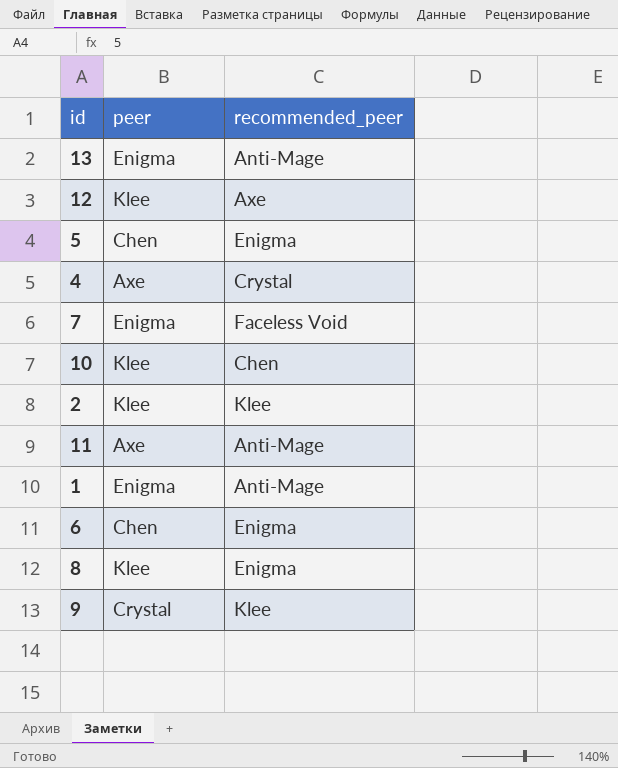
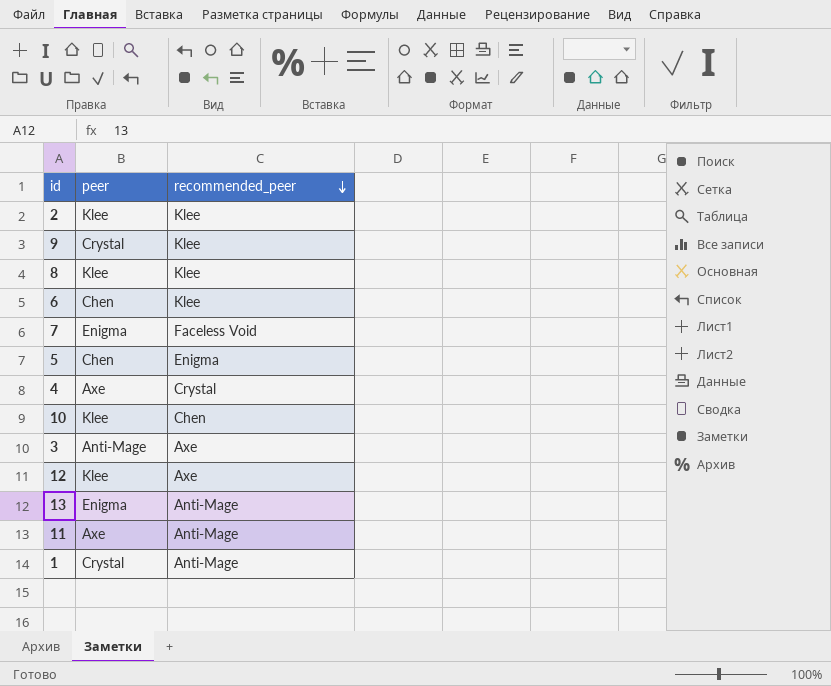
row order: none -> recommended_peer descending
8 | recommended_peer: Enigma -> Klee
6 | recommended_peer: Enigma -> Klee
row 3: none -> Anti-Mage | Axe
1 | peer: Enigma -> Crystal

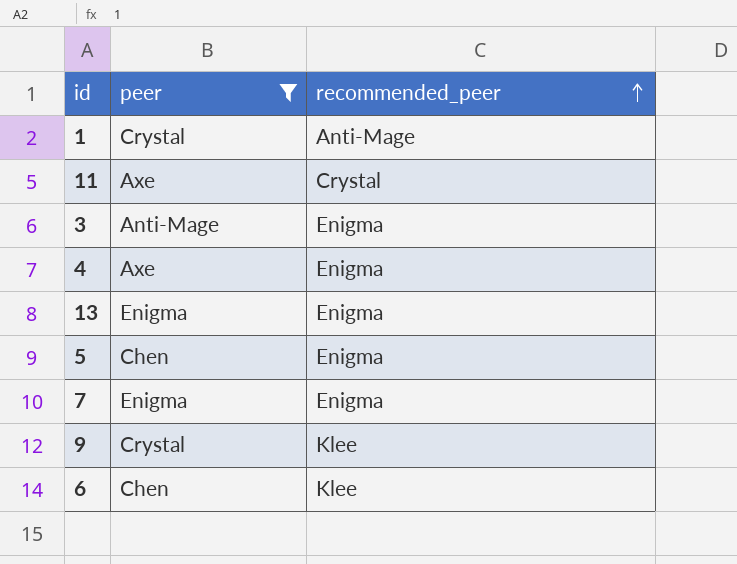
filter: none -> peer != Klee
row order: recommended_peer descending -> recommended_peer ascending
11 | recommended_peer: Anti-Mage -> Crystal
3 | recommended_peer: Axe -> Enigma
4 | recommended_peer: Crystal -> Enigma
13 | recommended_peer: Anti-Mage -> Enigma
7 | recommended_peer: Faceless Void -> Enigma

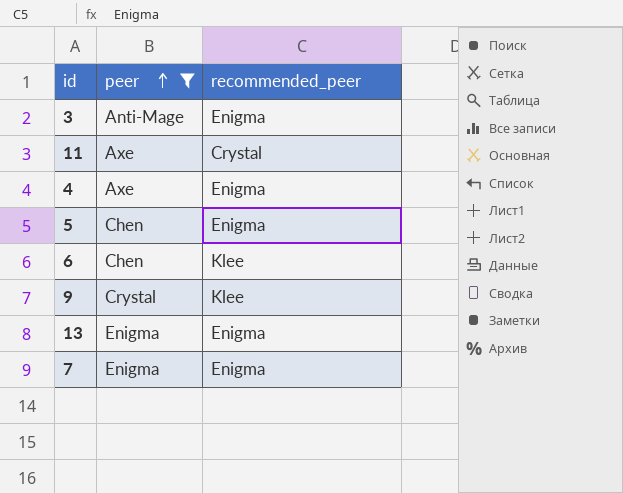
row order: recommended_peer ascending -> peer ascending
row 1: Crystal | Anti-Mage -> none

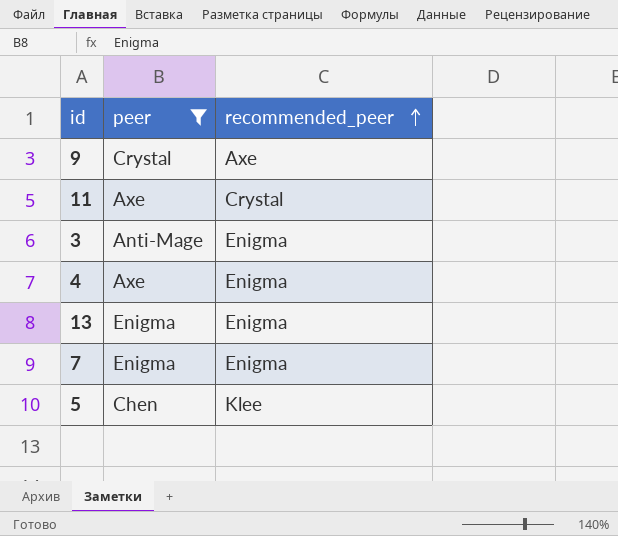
row order: peer ascending -> recommended_peer ascending
row 6: Chen | Klee -> none
9 | recommended_peer: Klee -> Axe
5 | recommended_peer: Enigma -> Klee

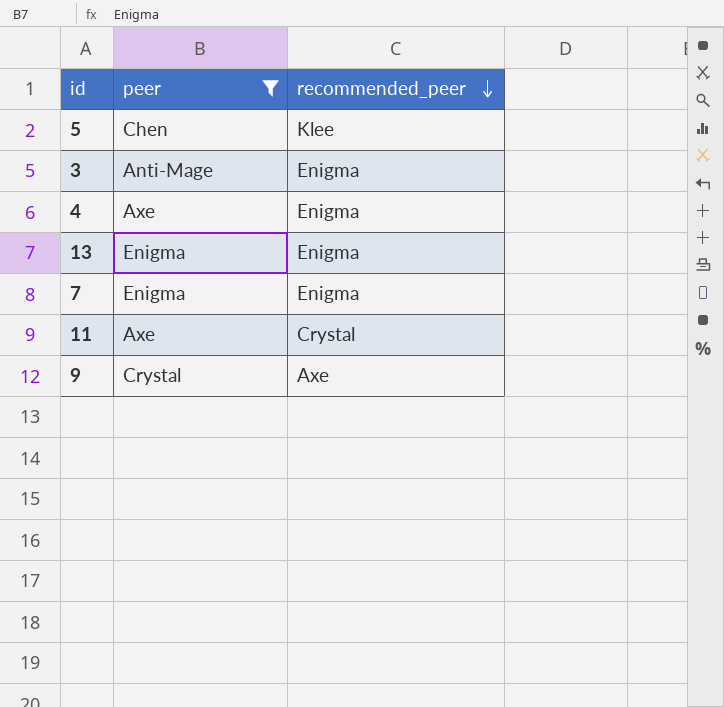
row order: recommended_peer ascending -> recommended_peer descending

